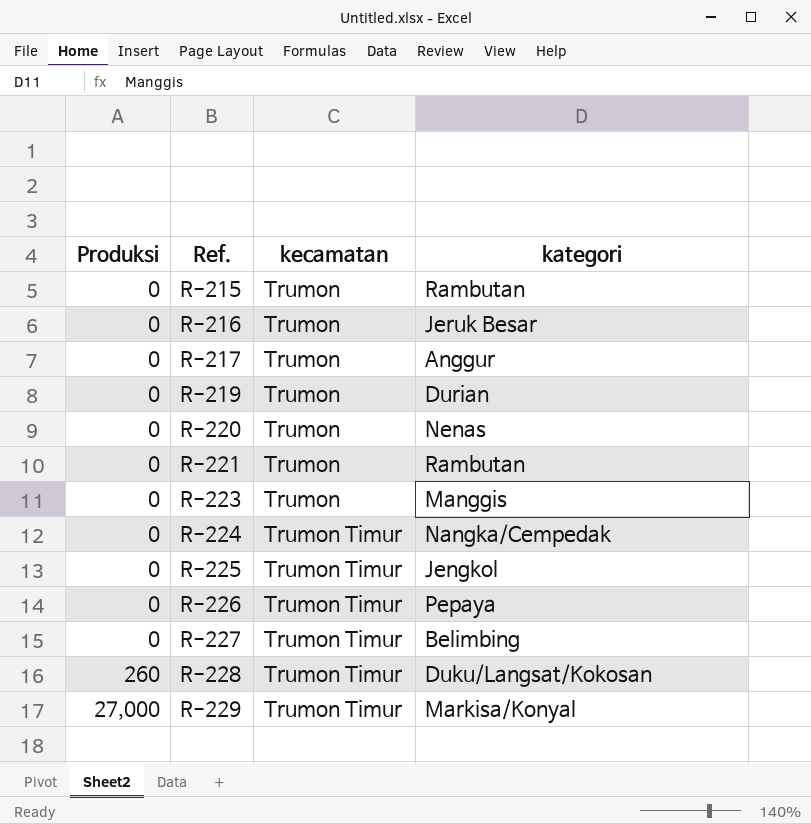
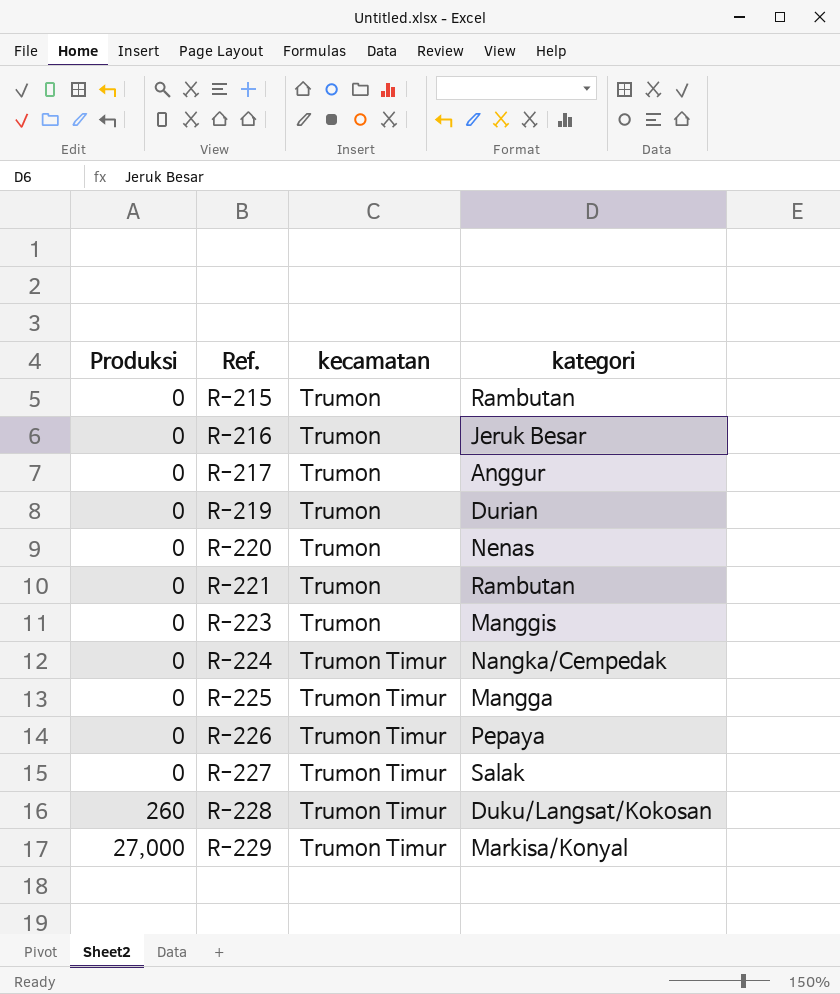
R-225 | kategori: Jengkol -> Mangga
R-227 | kategori: Belimbing -> Salak

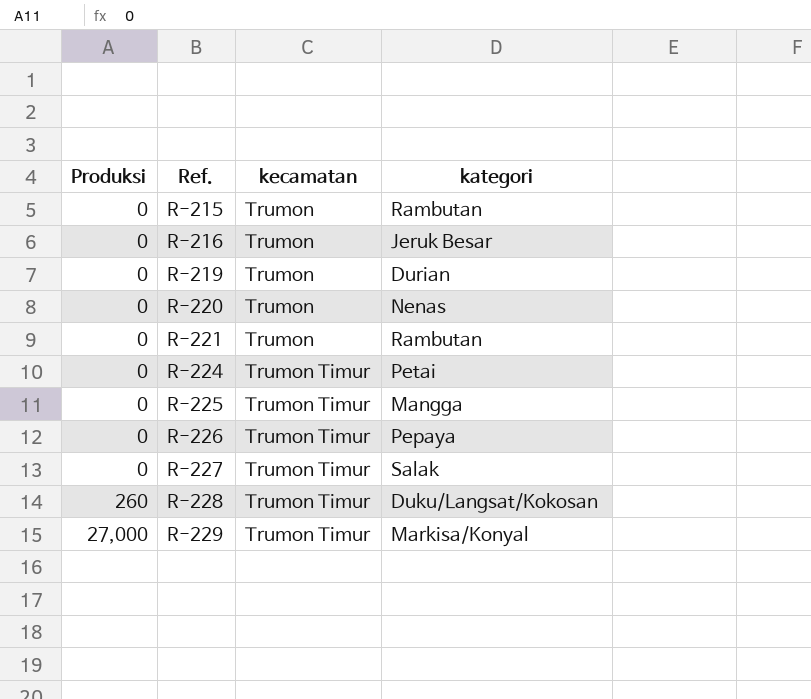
row R-217: 0 | Trumon | Anggur -> none
row R-223: 0 | Trumon | Manggis -> none
R-224 | kategori: Nangka/Cempedak -> Petai

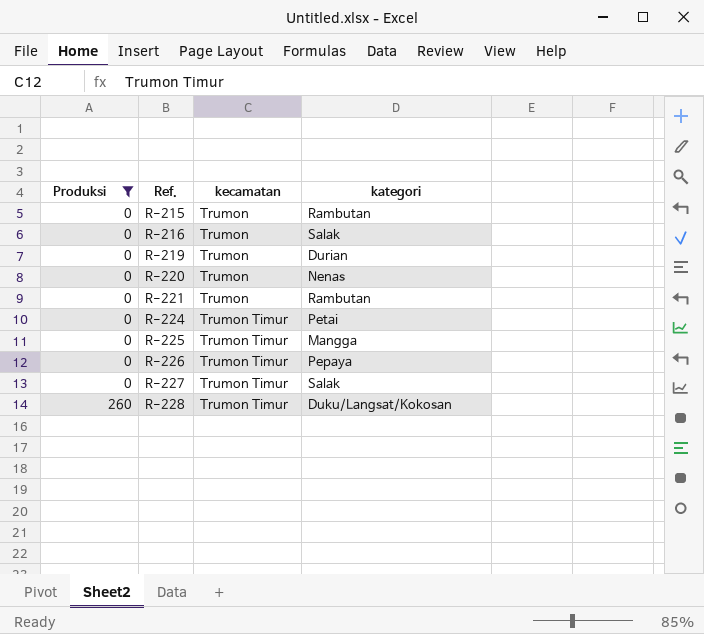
filter: none -> Produksi != 27,000
R-216 | kategori: Jeruk Besar -> Salak

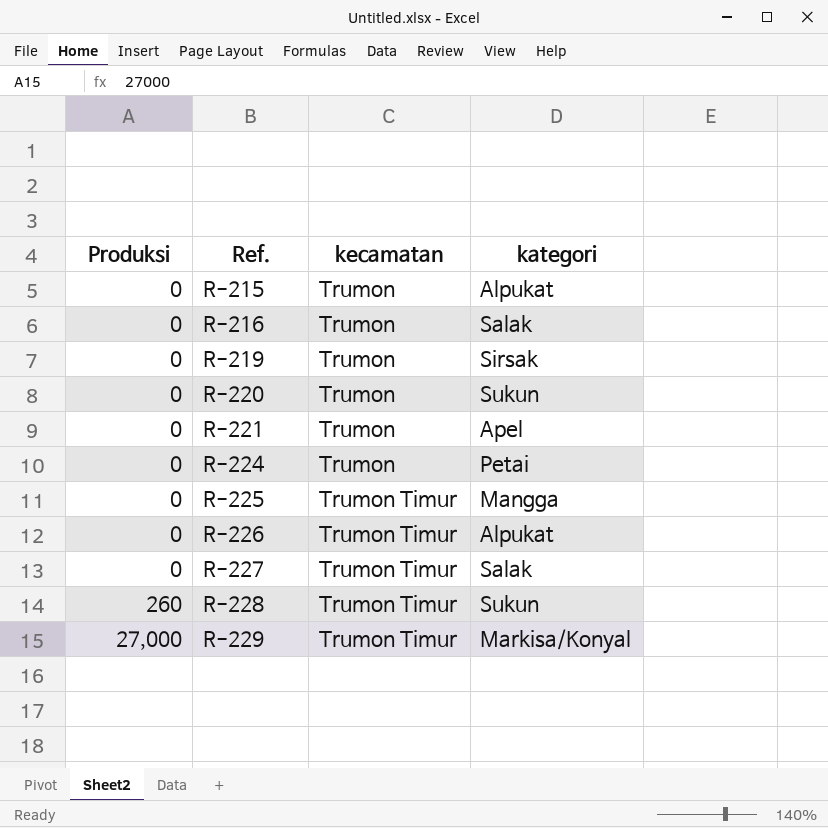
filter: Produksi != 27,000 -> none
R-215 | kategori: Rambutan -> Alpukat
R-219 | kategori: Durian -> Sirsak
R-220 | kategori: Nenas -> Sukun
R-221 | kategori: Rambutan -> Apel
R-224 | kecamatan: Trumon Timur -> Trumon
R-226 | kategori: Pepaya -> Alpukat
R-228 | kategori: Duku/Langsat/Kokosan -> Sukun

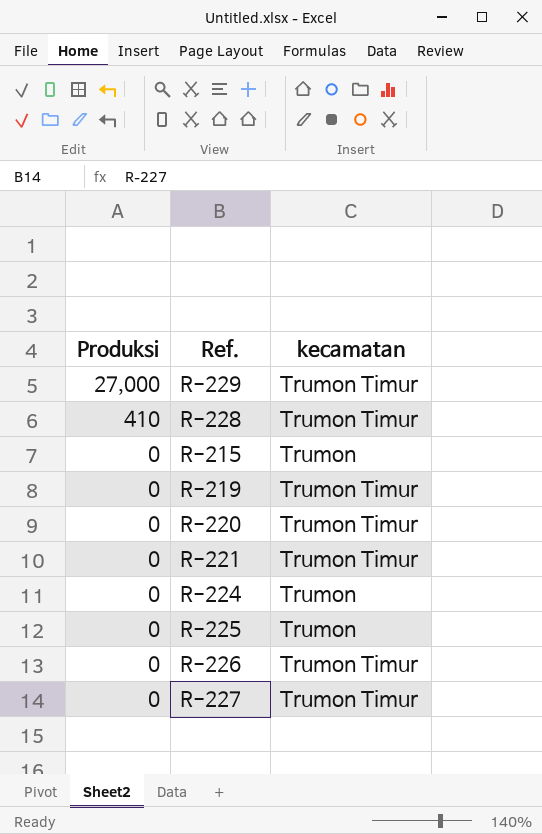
row order: Produksi ascending -> Produksi descending
column kategori | position: 4 -> none
row R-216: 0 | Trumon | Salak -> none
R-228 | Produksi: 260 -> 410
R-219 | kecamatan: Trumon -> Trumon Timur
R-220 | kecamatan: Trumon -> Trumon Timur
R-221 | kecamatan: Trumon -> Trumon Timur
R-225 | kecamatan: Trumon Timur -> Trumon

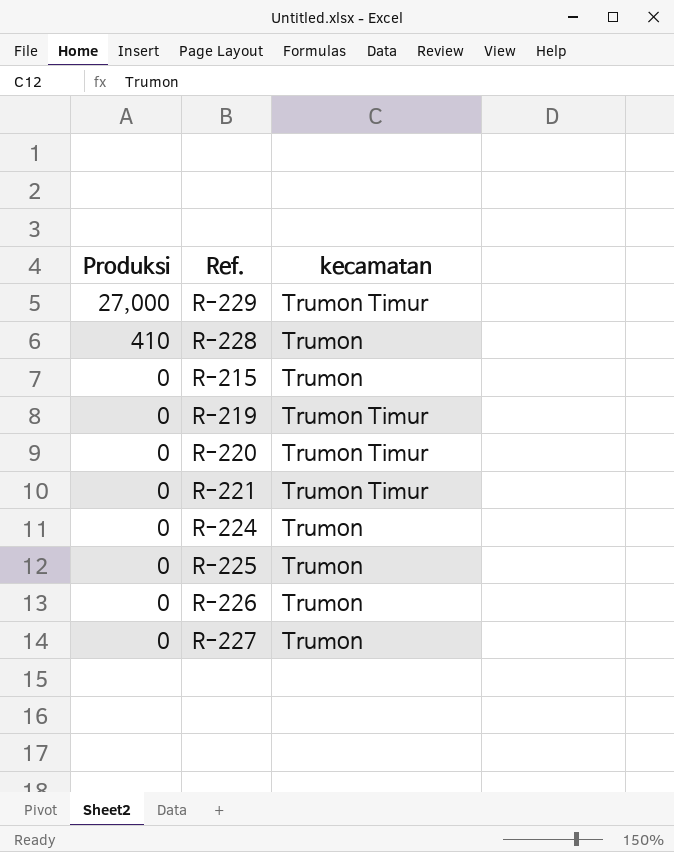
R-228 | kecamatan: Trumon Timur -> Trumon
R-226 | kecamatan: Trumon Timur -> Trumon
R-227 | kecamatan: Trumon Timur -> Trumon

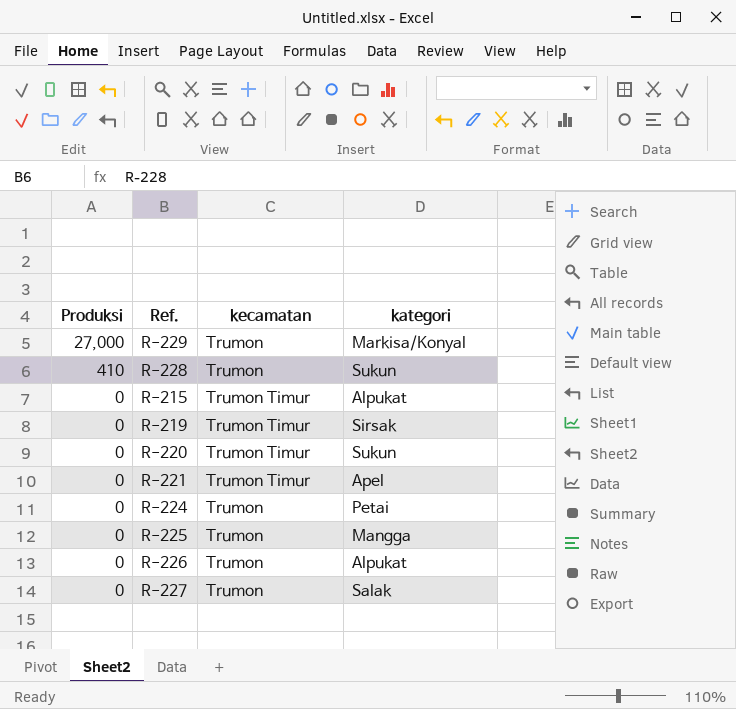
column kategori | position: none -> 4
R-229 | kecamatan: Trumon Timur -> Trumon
R-215 | kecamatan: Trumon -> Trumon Timur

